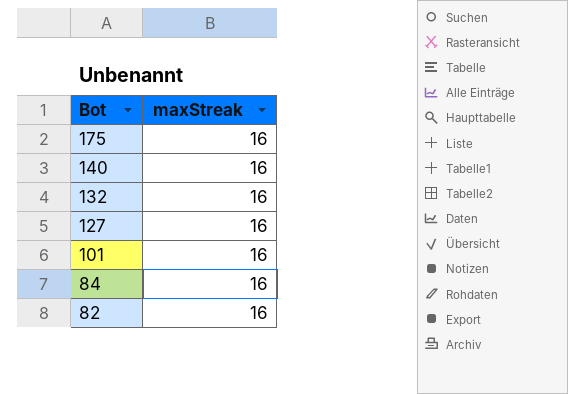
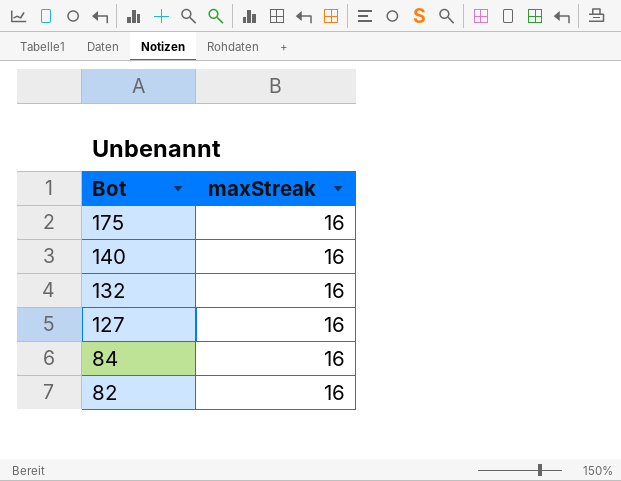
row 101: 16 -> none

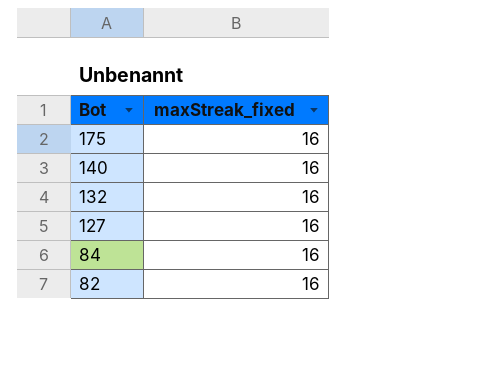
column name: maxStreak -> maxStreak_fixed

